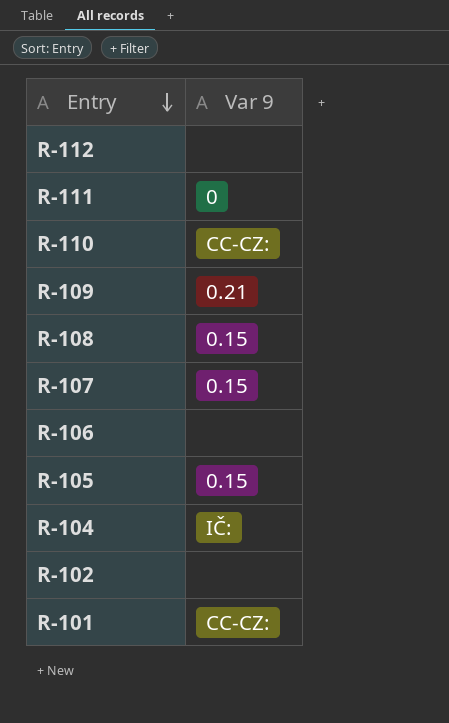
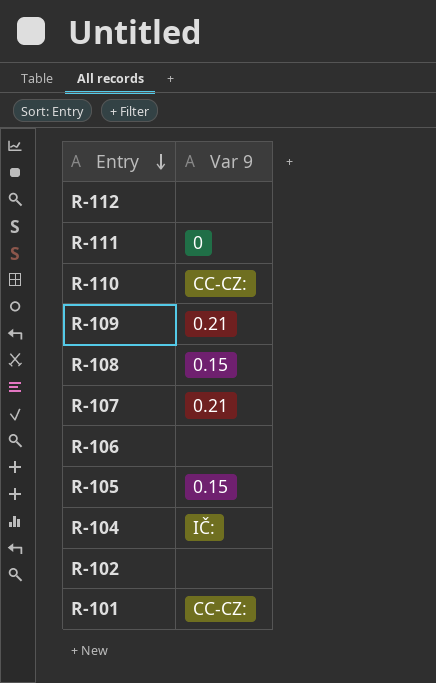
R-107 | Var 9: 0.15 -> 0.21

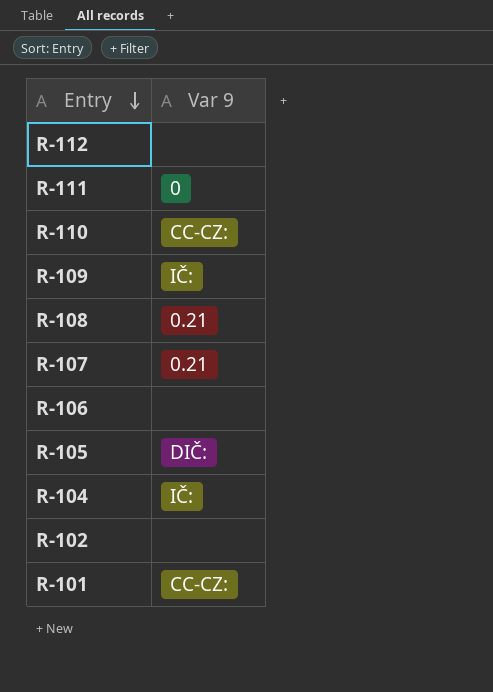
R-109 | Var 9: 0.21 -> IČ:
R-108 | Var 9: 0.15 -> 0.21
R-105 | Var 9: 0.15 -> DIČ:

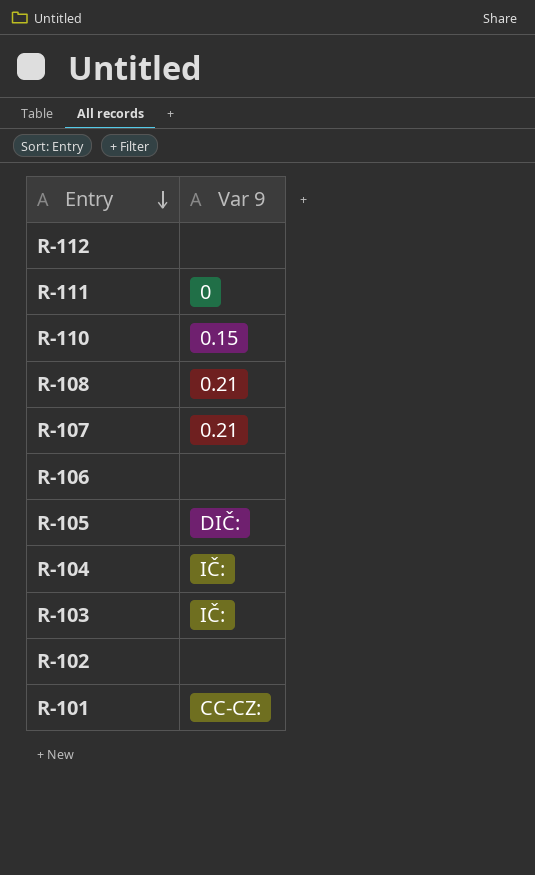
row R-109: IČ: -> none
R-110 | Var 9: CC-CZ: -> 0.15
row R-103: none -> IČ:

